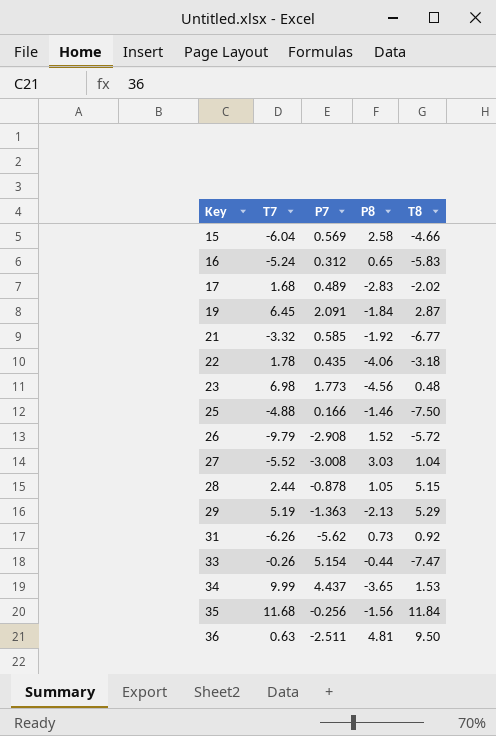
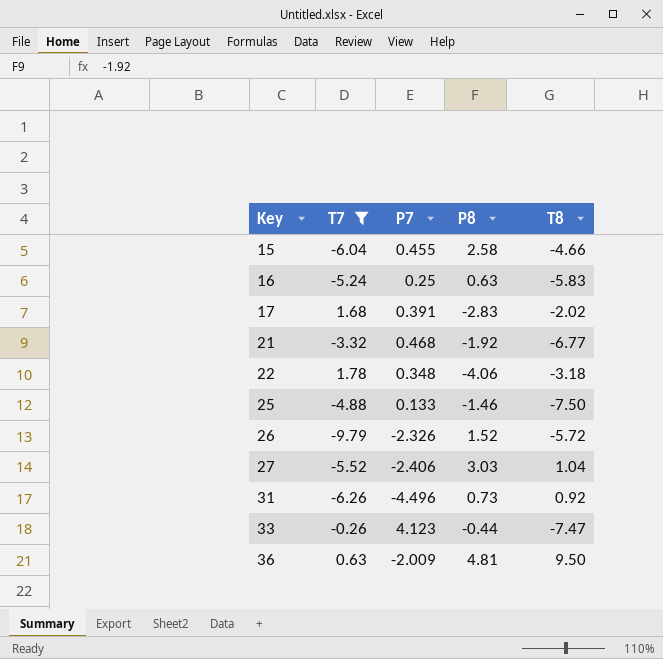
filter: none -> T7 <= 1.78
15 | P7: 0.569 -> 0.455
16 | P7: 0.312 -> 0.25
16 | P8: 0.65 -> 0.63
17 | P7: 0.489 -> 0.391
21 | P7: 0.585 -> 0.468
22 | P7: 0.435 -> 0.348
25 | P7: 0.166 -> 0.133
26 | P7: -2.908 -> -2.326
27 | P7: -3.008 -> -2.406
31 | P7: -5.62 -> -4.496
33 | P7: 5.154 -> 4.123
36 | P7: -2.511 -> -2.009

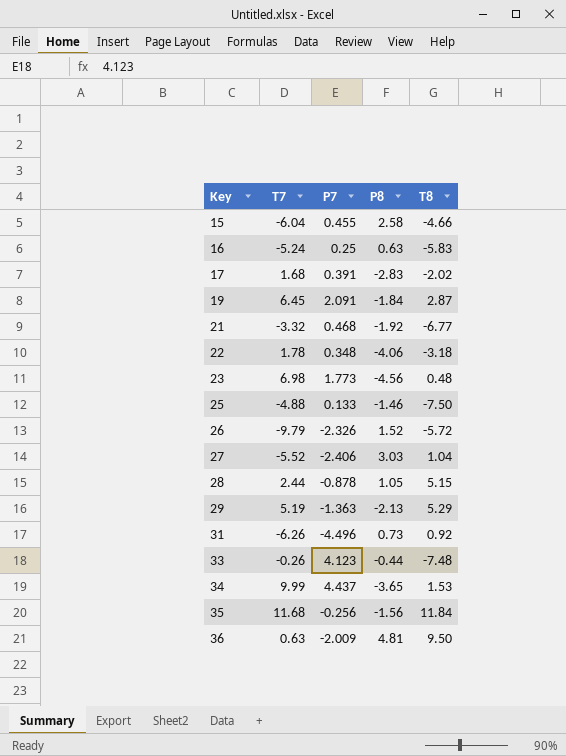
filter: T7 <= 1.78 -> none
33 | T8: -7.47 -> -7.48

